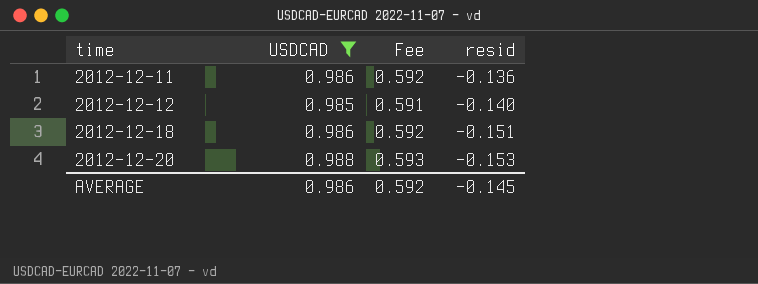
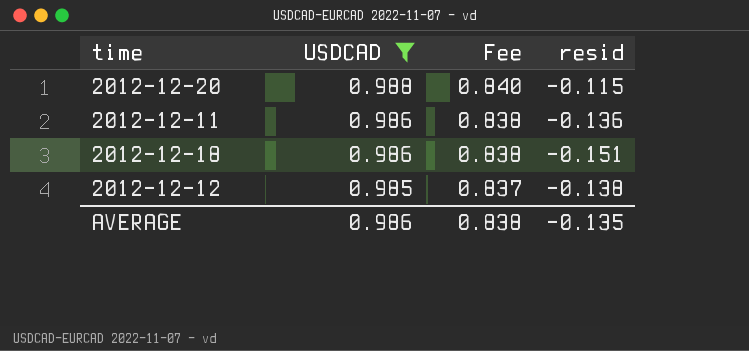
row order: time ascending -> USDCAD descending
column Fee | formula: [USDCAD] * 0.6 -> [USDCAD] * 0.85
2012-12-20 | resid: -0.153 -> -0.115
2012-12-12 | resid: -0.140 -> -0.138
AVERAGE | Fee: 0.592 -> 0.838
AVERAGE | resid: -0.145 -> -0.135

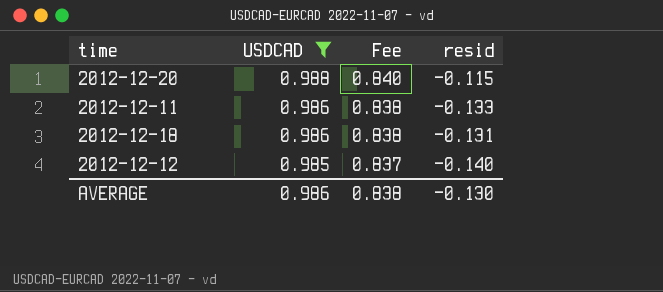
2012-12-11 | resid: -0.136 -> -0.133
2012-12-18 | resid: -0.151 -> -0.131
2012-12-12 | resid: -0.138 -> -0.140
AVERAGE | resid: -0.135 -> -0.130

